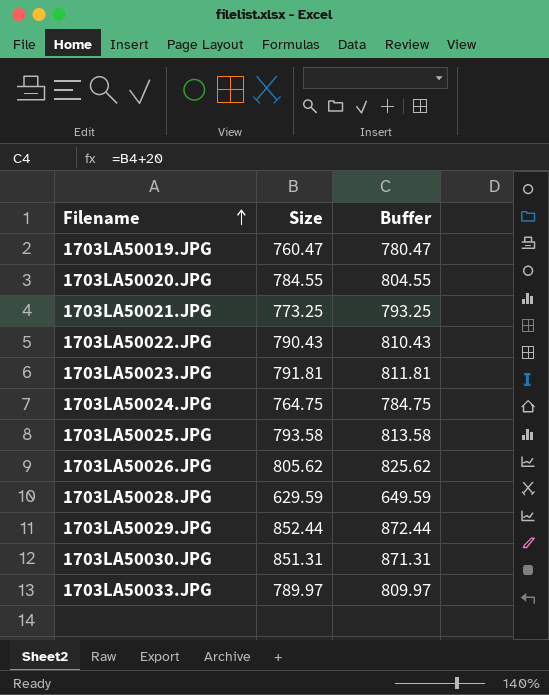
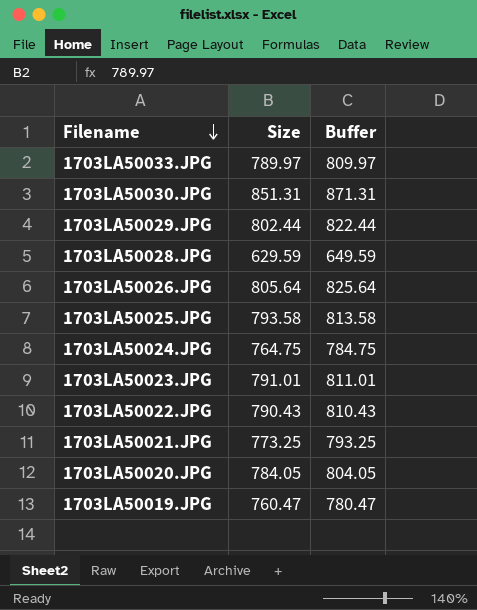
row order: Filename ascending -> Filename descending
1703LA50029.JPG | Size: 852.44 -> 802.44
1703LA50029.JPG | Buffer: 872.44 -> 822.44
1703LA50026.JPG | Size: 805.62 -> 805.64
1703LA50026.JPG | Buffer: 825.62 -> 825.64
1703LA50023.JPG | Size: 791.81 -> 791.01
1703LA50023.JPG | Buffer: 811.81 -> 811.01
1703LA50020.JPG | Size: 784.55 -> 784.05
1703LA50020.JPG | Buffer: 804.55 -> 804.05

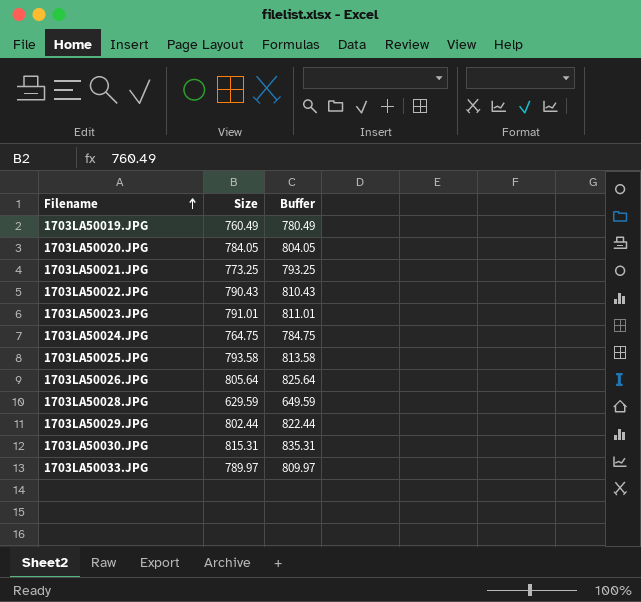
row order: Filename descending -> Filename ascending
1703LA50019.JPG | Size: 760.47 -> 760.49
1703LA50019.JPG | Buffer: 780.47 -> 780.49
1703LA50030.JPG | Size: 851.31 -> 815.31
1703LA50030.JPG | Buffer: 871.31 -> 835.31

